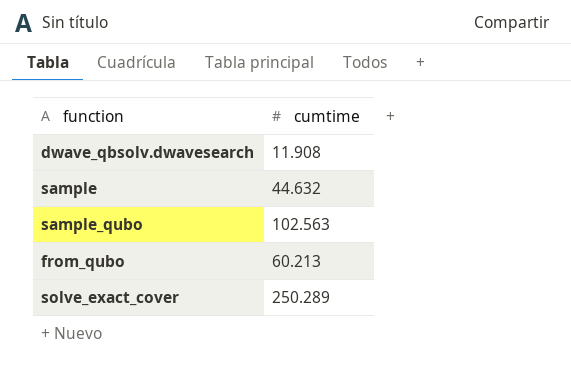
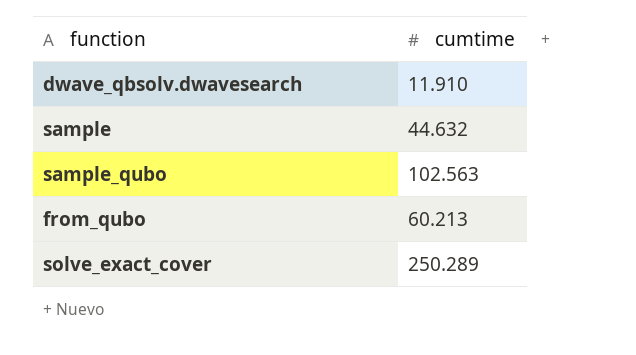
dwave_qbsolv.dwavesearch | cumtime: 11.908 -> 11.910

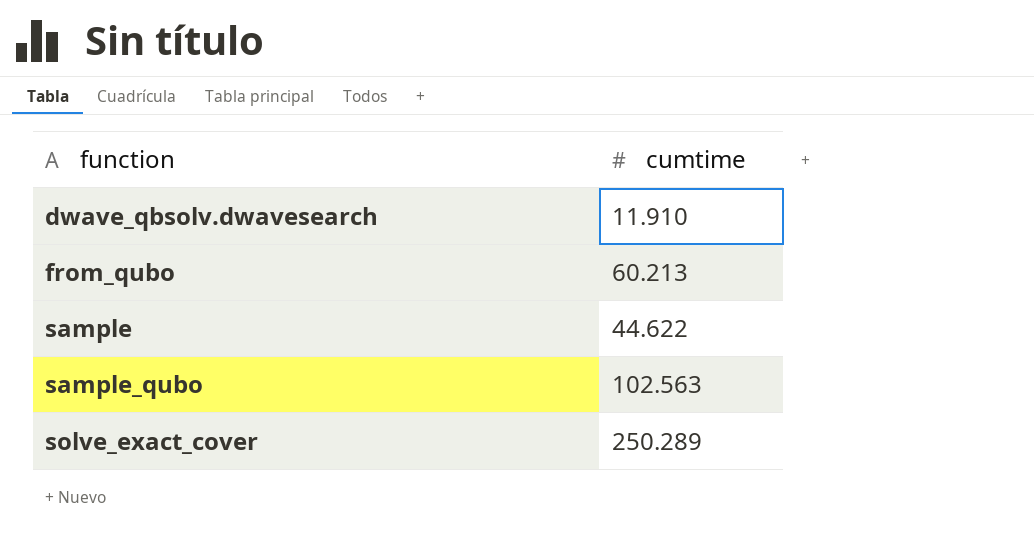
row order: none -> function ascending
sample | cumtime: 44.632 -> 44.622

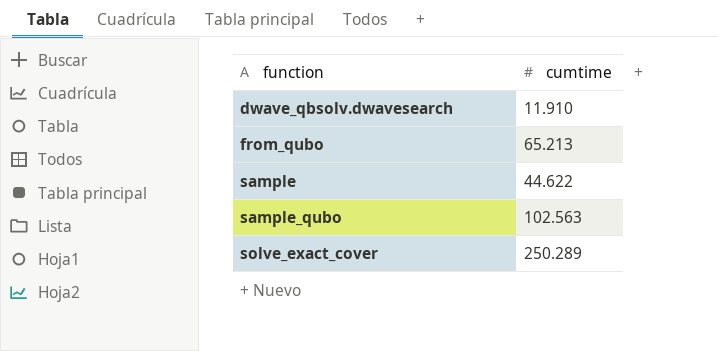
from_qubo | cumtime: 60.213 -> 65.213

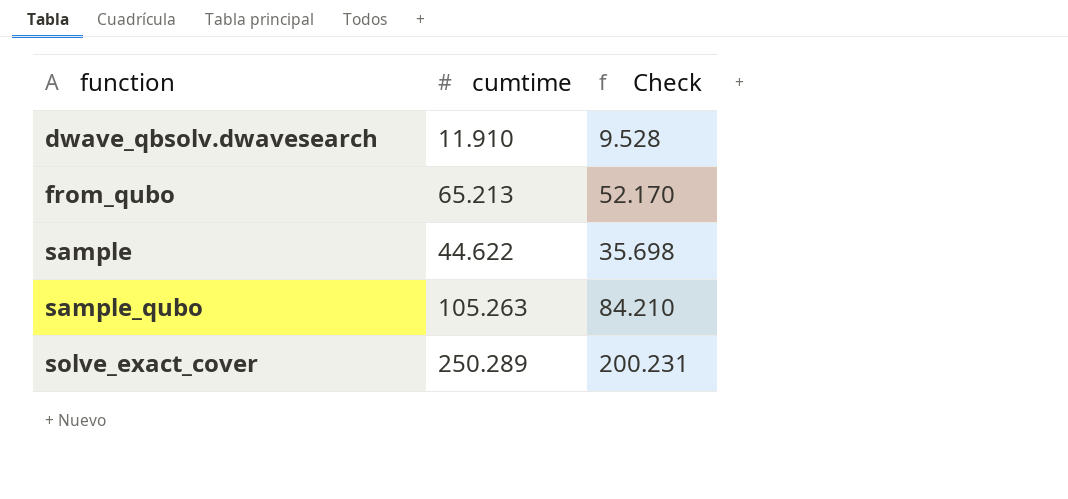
column Check | formula: none -> [cumtime] * 0.8
sample_qubo | cumtime: 102.563 -> 105.263

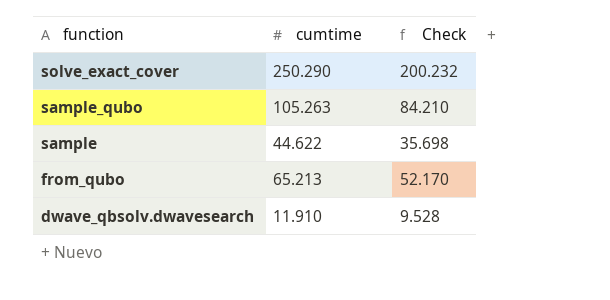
row order: function ascending -> function descending
solve_exact_cover | cumtime: 250.289 -> 250.290
solve_exact_cover | Check: 200.231 -> 200.232

